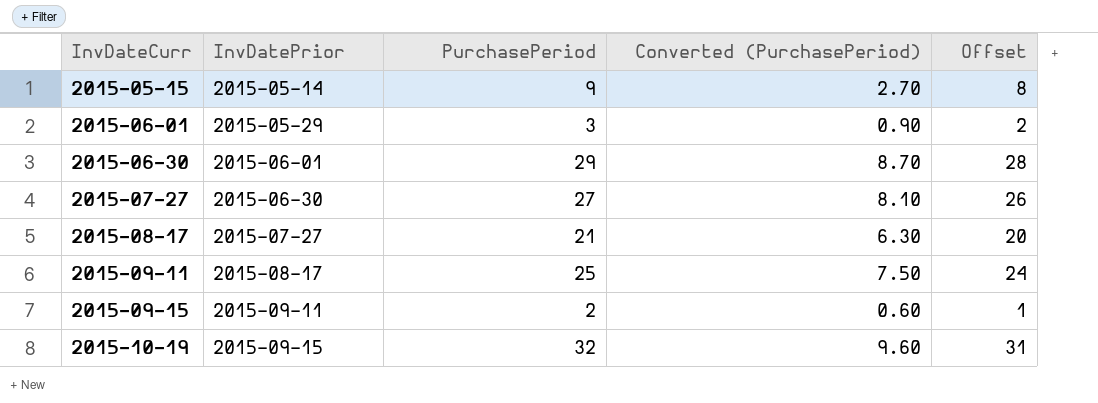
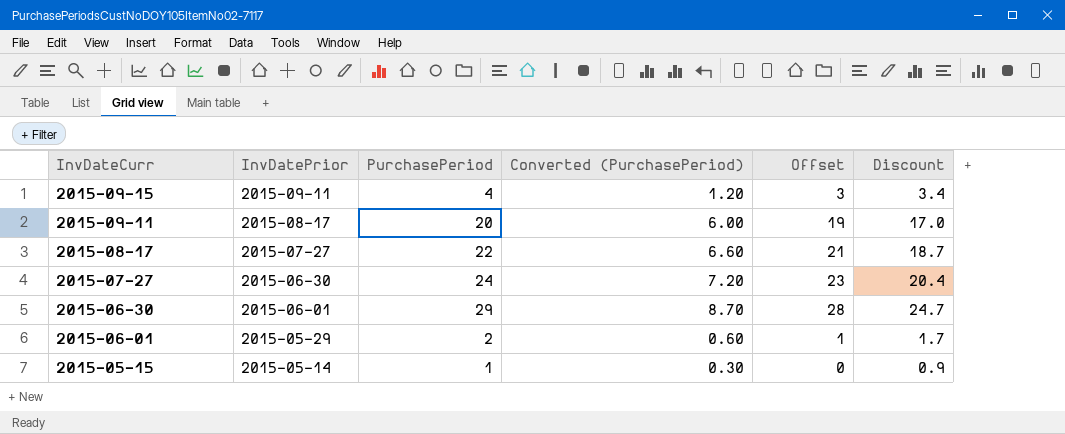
row order: InvDateCurr ascending -> InvDateCurr descending
column Discount | formula: none -> [PurchasePeriod] * 0.85
row 2015-10-19: 2015-09-15 | 32 | 9.60 | 31 -> none
2015-09-15 | PurchasePeriod: 2 -> 4
2015-09-15 | Converted (PurchasePeriod): 0.60 -> 1.20
2015-09-15 | Offset: 1 -> 3
2015-09-11 | PurchasePeriod: 25 -> 20
2015-09-11 | Converted (PurchasePeriod): 7.50 -> 6.00
2015-09-11 | Offset: 24 -> 19
2015-08-17 | PurchasePeriod: 21 -> 22
2015-08-17 | Converted (PurchasePeriod): 6.30 -> 6.60
2015-08-17 | Offset: 20 -> 21
2015-07-27 | PurchasePeriod: 27 -> 24
2015-07-27 | Converted (PurchasePeriod): 8.10 -> 7.20
2015-07-27 | Offset: 26 -> 23
2015-06-01 | PurchasePeriod: 3 -> 2
2015-06-01 | Converted (PurchasePeriod): 0.90 -> 0.60
2015-06-01 | Offset: 2 -> 1
2015-05-15 | PurchasePeriod: 9 -> 1
2015-05-15 | Converted (PurchasePeriod): 2.70 -> 0.30
2015-05-15 | Offset: 8 -> 0

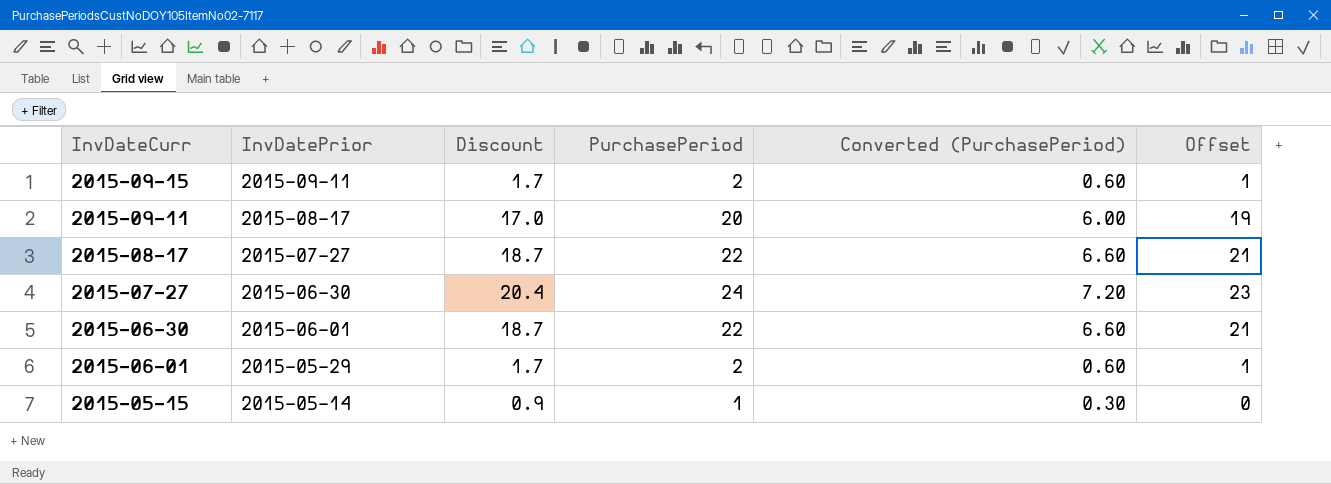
column Discount | position: 6 -> 3
2015-09-15 | Discount: 3.4 -> 1.7
2015-09-15 | PurchasePeriod: 4 -> 2
2015-09-15 | Converted (PurchasePeriod): 1.20 -> 0.60
2015-09-15 | Offset: 3 -> 1
2015-06-30 | Discount: 24.7 -> 18.7
2015-06-30 | PurchasePeriod: 29 -> 22
2015-06-30 | Converted (PurchasePeriod): 8.70 -> 6.60
2015-06-30 | Offset: 28 -> 21

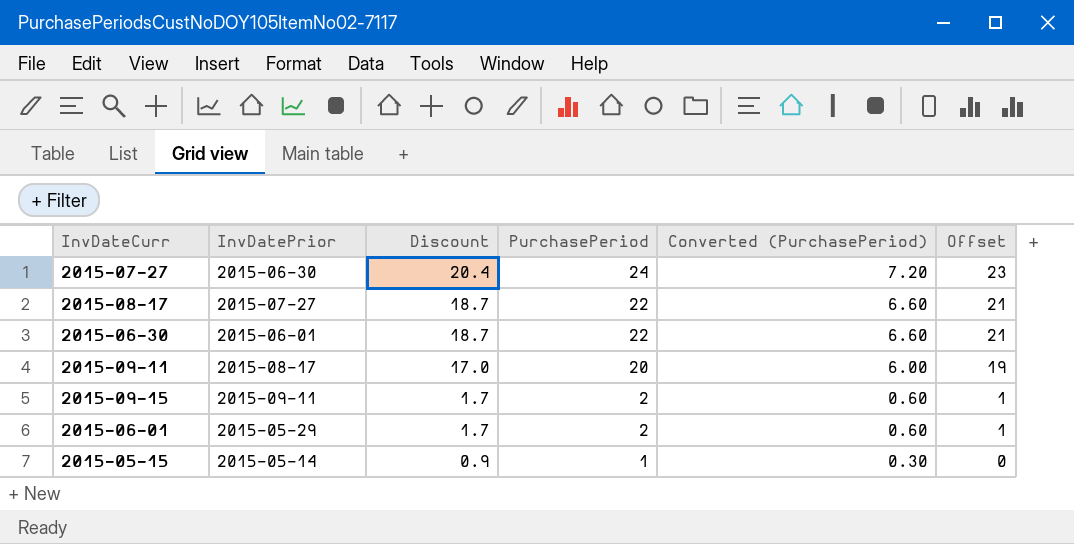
row order: InvDateCurr descending -> Discount descending

